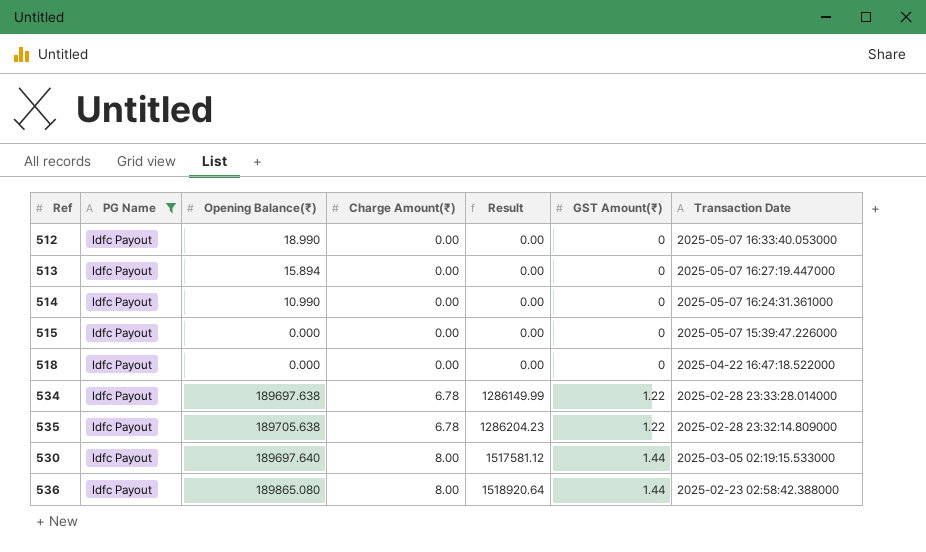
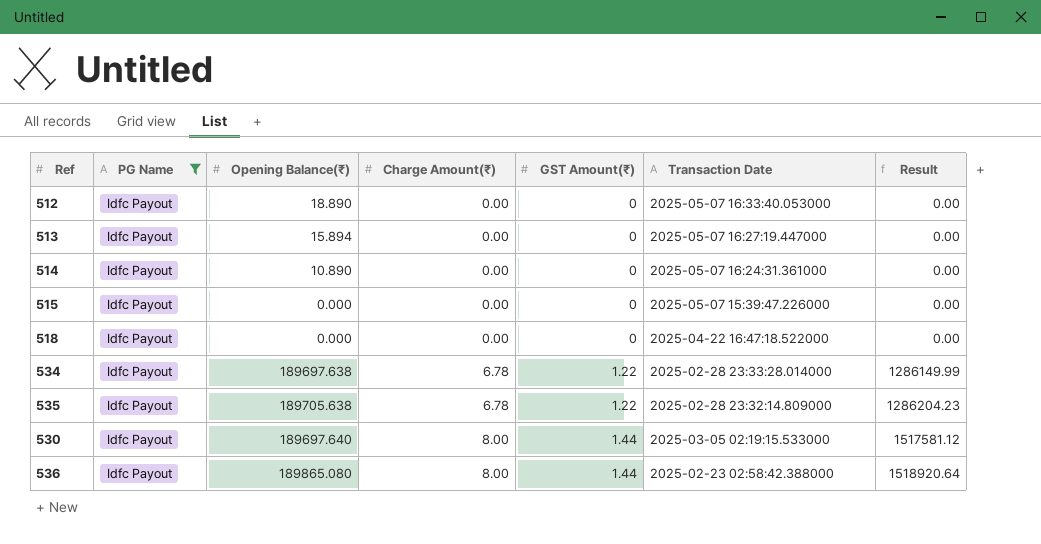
column Result | position: 5 -> 7
512 | Opening Balance(₹): 18.990 -> 18.890
514 | Opening Balance(₹): 10.990 -> 10.890

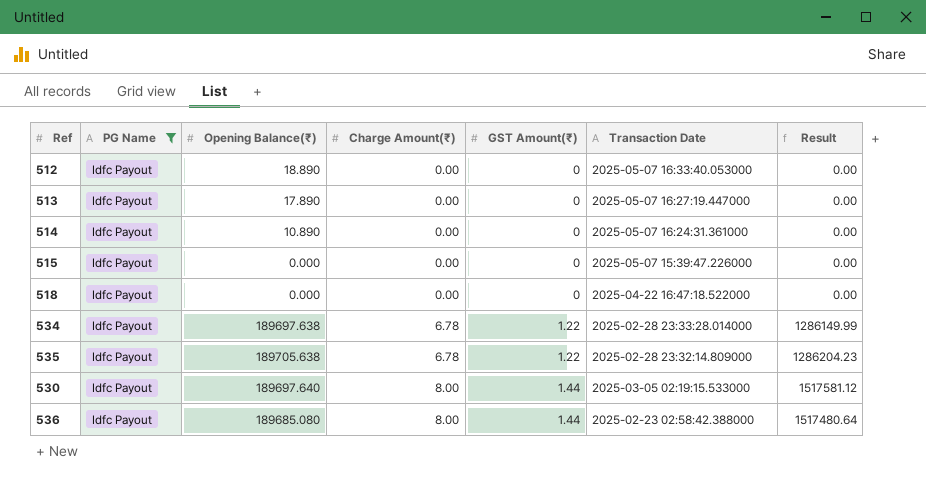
513 | Opening Balance(₹): 15.894 -> 17.890
536 | Opening Balance(₹): 189865.080 -> 189685.080
536 | Result: 1518920.64 -> 1517480.64

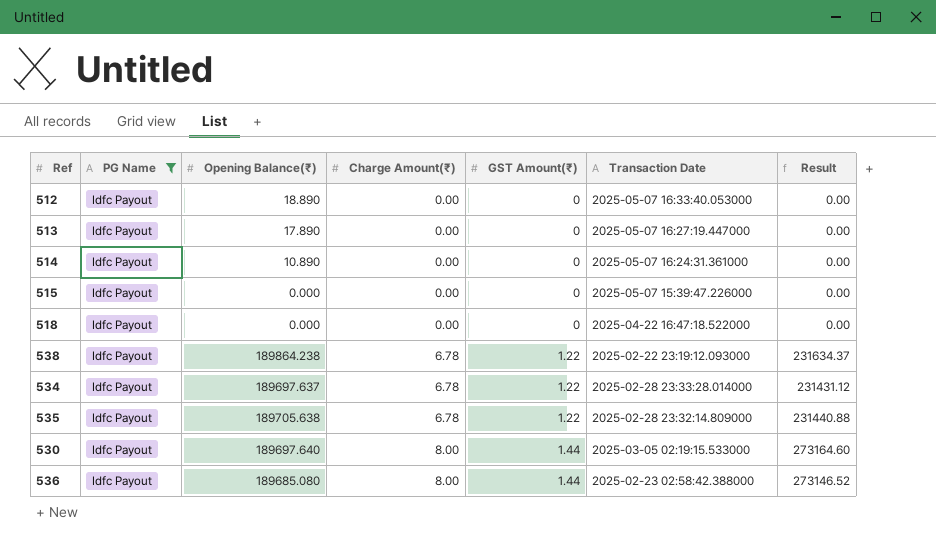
column Result | formula: [Opening Balance(₹)] * [Charge Amount(₹)] -> [Opening Balance(₹)] * [GST Amount(₹)]
row 538: none -> Idfc Payout | 189864.238 | 6.78 | 1.22 | 2025-02-22 23:19:12.093000 | 231634.37
534 | Opening Balance(₹): 189697.638 -> 189697.637

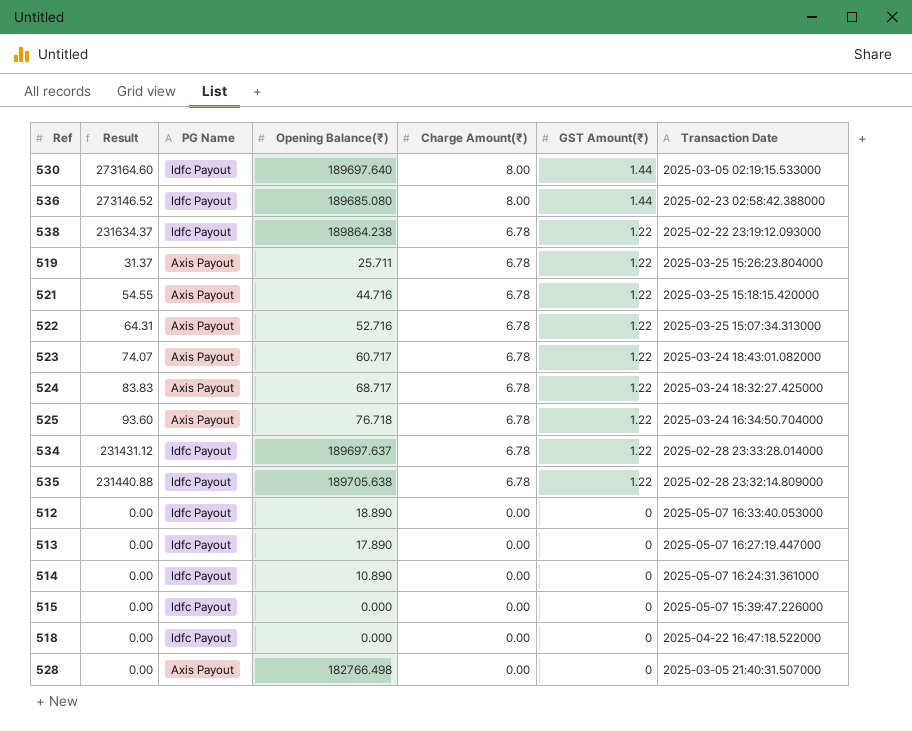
filter: PG Name = Idfc Payout -> none
row order: Charge Amount(₹) ascending -> Charge Amount(₹) descending
column Result | position: 7 -> 2

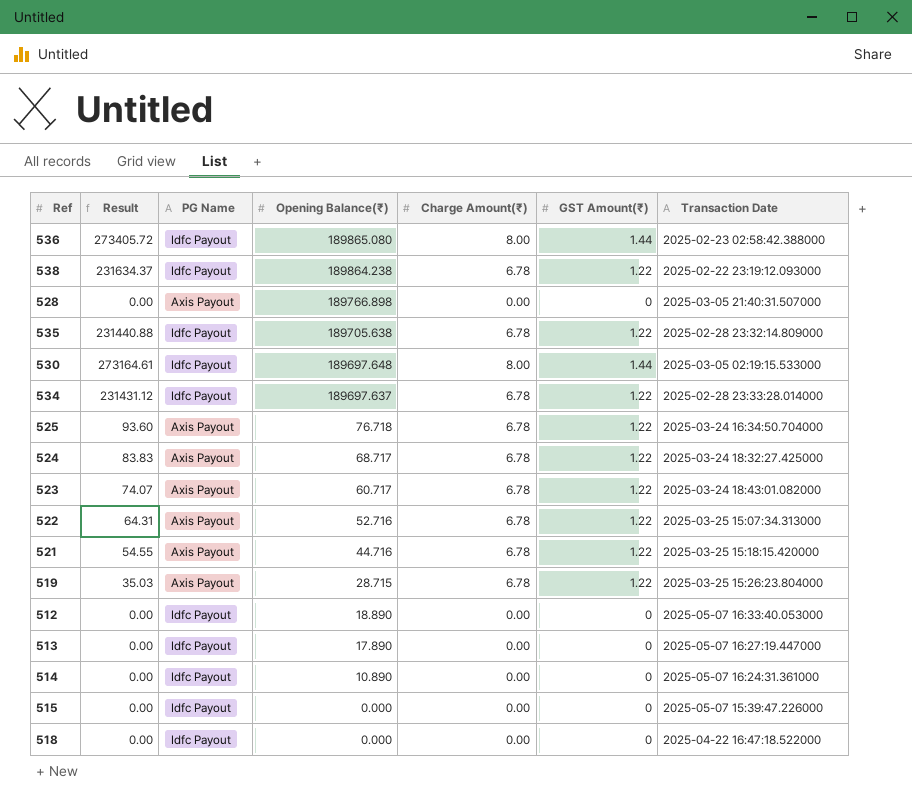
row order: Charge Amount(₹) descending -> Opening Balance(₹) descending
536 | Result: 273146.52 -> 273405.72
536 | Opening Balance(₹): 189685.080 -> 189865.080
528 | Opening Balance(₹): 182766.498 -> 189766.898
530 | Result: 273164.60 -> 273164.61
530 | Opening Balance(₹): 189697.640 -> 189697.648
519 | Result: 31.37 -> 35.03
519 | Opening Balance(₹): 25.711 -> 28.715

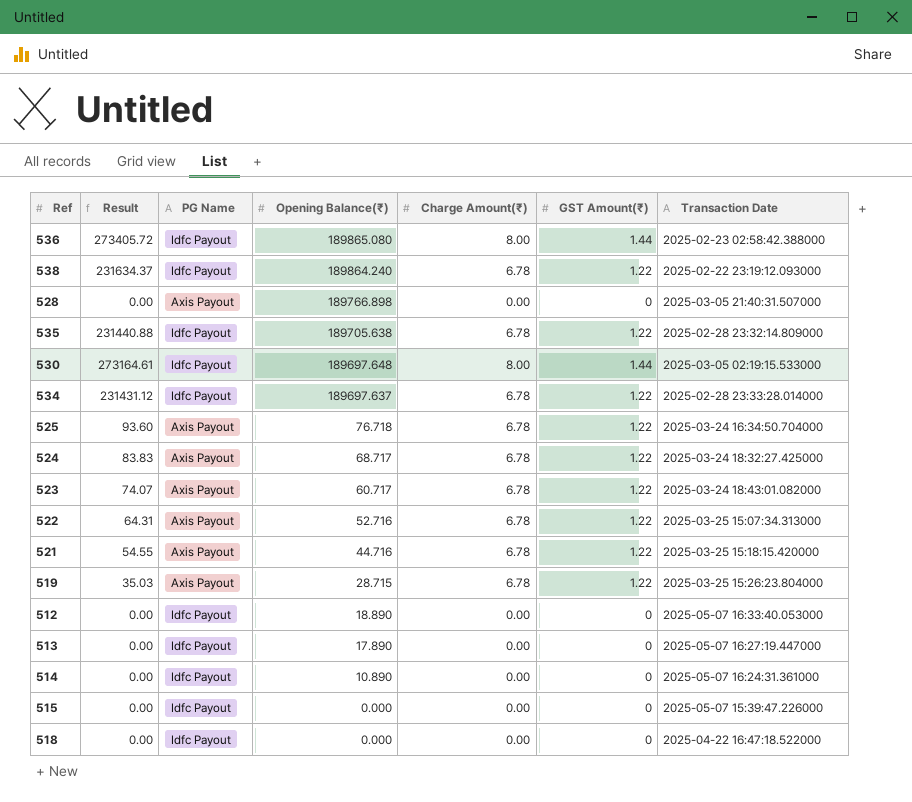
538 | Opening Balance(₹): 189864.238 -> 189864.240

